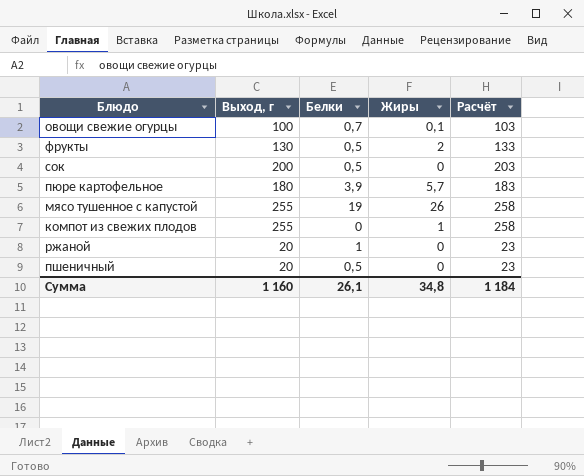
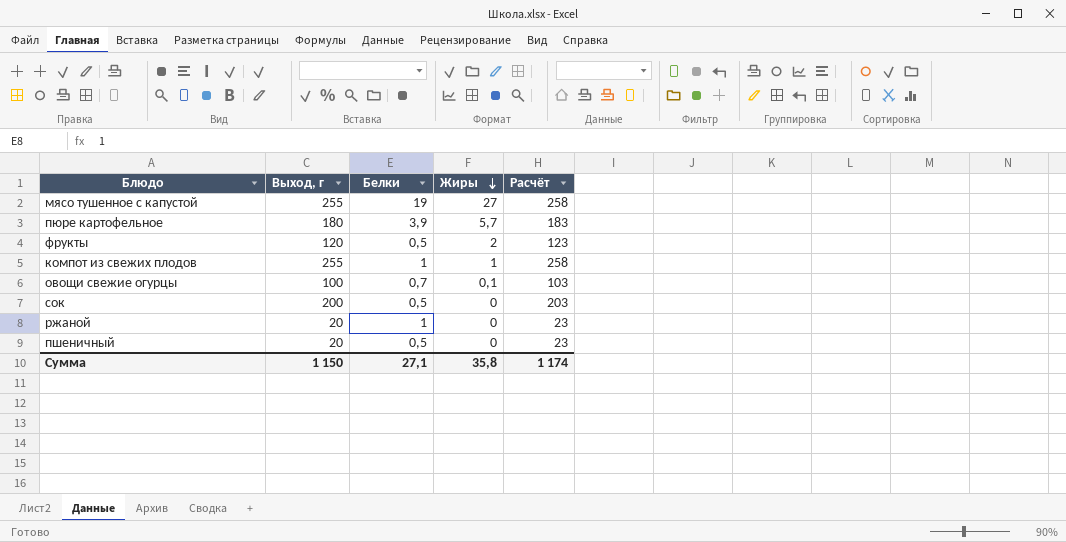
row order: none -> Жиры descending
мясо тушенное с капустой | Жиры: 26 -> 27
фрукты | Выход, г: 130 -> 120
фрукты | Расчёт: 133 -> 123
компот из свежих плодов | Белки: 0 -> 1
Сумма | Выход, г: 1 160 -> 1 150
Сумма | Белки: 26,1 -> 27,1
Сумма | Жиры: 34,8 -> 35,8
Сумма | Расчёт: 1 184 -> 1 174

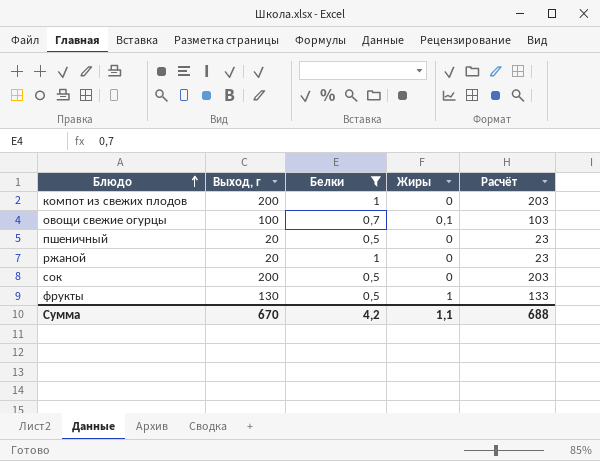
filter: none -> Белки <= 1
row order: Жиры descending -> Блюдо ascending
компот из свежих плодов | Выход, г: 255 -> 200
компот из свежих плодов | Жиры: 1 -> 0
компот из свежих плодов | Расчёт: 258 -> 203
фрукты | Выход, г: 120 -> 130
фрукты | Жиры: 2 -> 1
фрукты | Расчёт: 123 -> 133
Сумма | Выход, г: 1 150 -> 670
Сумма | Белки: 27,1 -> 4,2
Сумма | Жиры: 35,8 -> 1,1
Сумма | Расчёт: 1 174 -> 688

